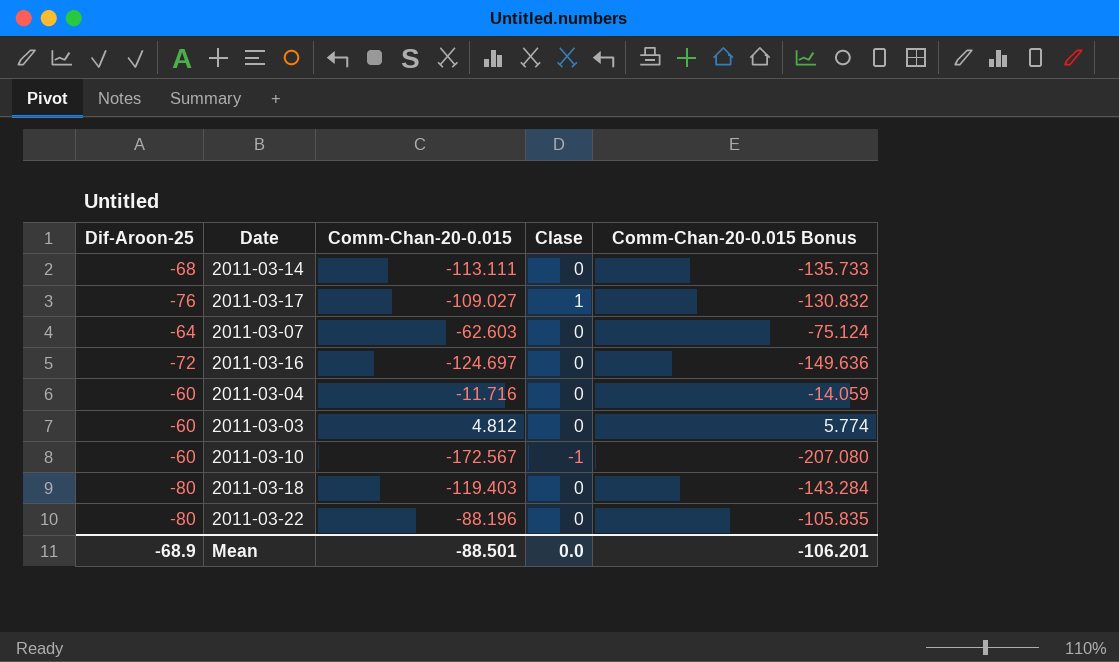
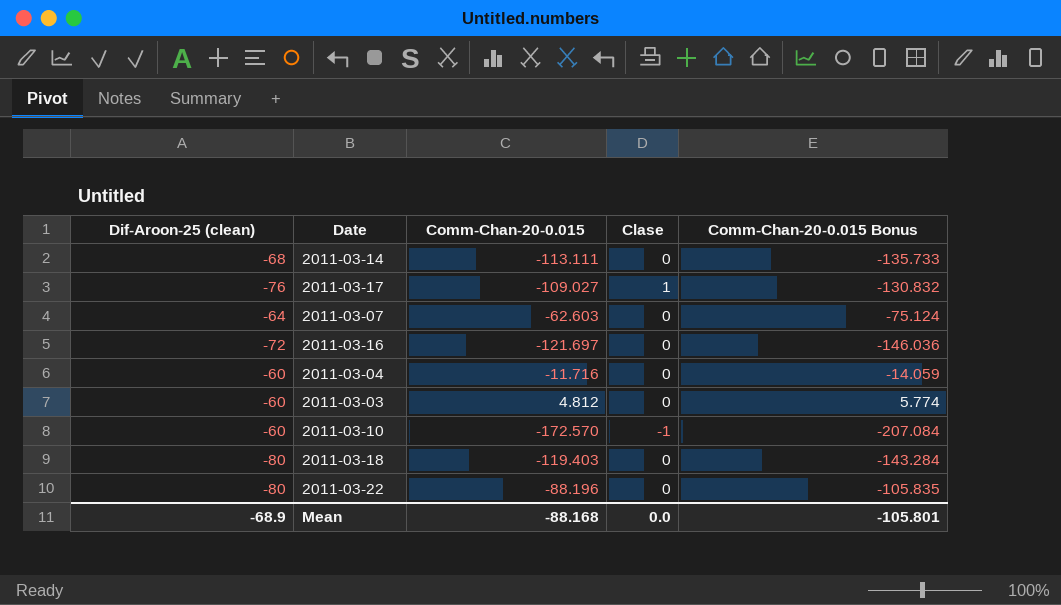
column name: Dif-Aroon-25 -> Dif-Aroon-25 (clean)
2011-03-16 | Comm-Chan-20-0.015: -124.697 -> -121.697
2011-03-16 | Comm-Chan-20-0.015 Bonus: -149.636 -> -146.036
2011-03-10 | Comm-Chan-20-0.015: -172.567 -> -172.570
2011-03-10 | Comm-Chan-20-0.015 Bonus: -207.080 -> -207.084
Mean | Comm-Chan-20-0.015: -88.501 -> -88.168
Mean | Comm-Chan-20-0.015 Bonus: -106.201 -> -105.801

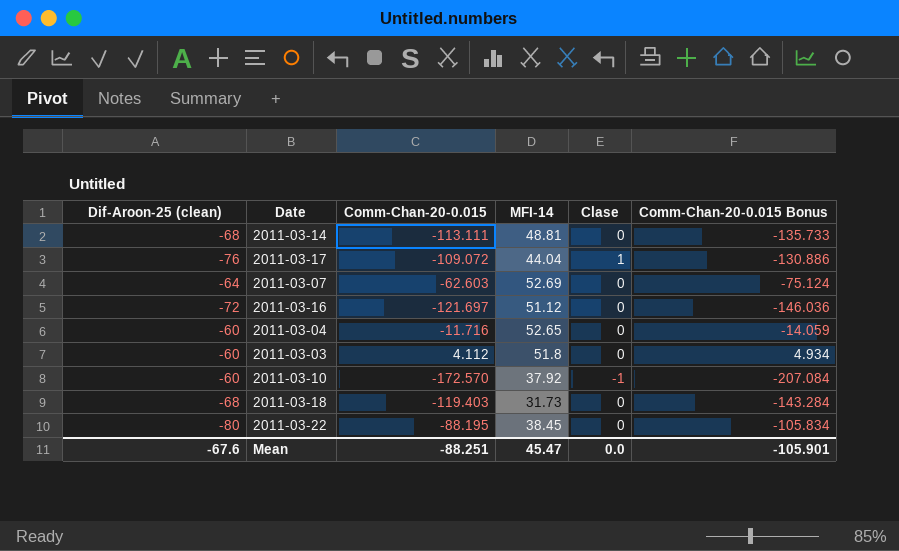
column MFI-14 | position: none -> 4
2011-03-17 | Comm-Chan-20-0.015: -109.027 -> -109.072
2011-03-17 | Comm-Chan-20-0.015 Bonus: -130.832 -> -130.886
2011-03-03 | Comm-Chan-20-0.015: 4.812 -> 4.112
2011-03-03 | Comm-Chan-20-0.015 Bonus: 5.774 -> 4.934
2011-03-18 | Dif-Aroon-25 (clean): -80 -> -68
2011-03-22 | Comm-Chan-20-0.015: -88.196 -> -88.195
2011-03-22 | Comm-Chan-20-0.015 Bonus: -105.835 -> -105.834
Mean | Dif-Aroon-25 (clean): -68.9 -> -67.6
Mean | Comm-Chan-20-0.015: -88.168 -> -88.251
Mean | Comm-Chan-20-0.015 Bonus: -105.801 -> -105.901

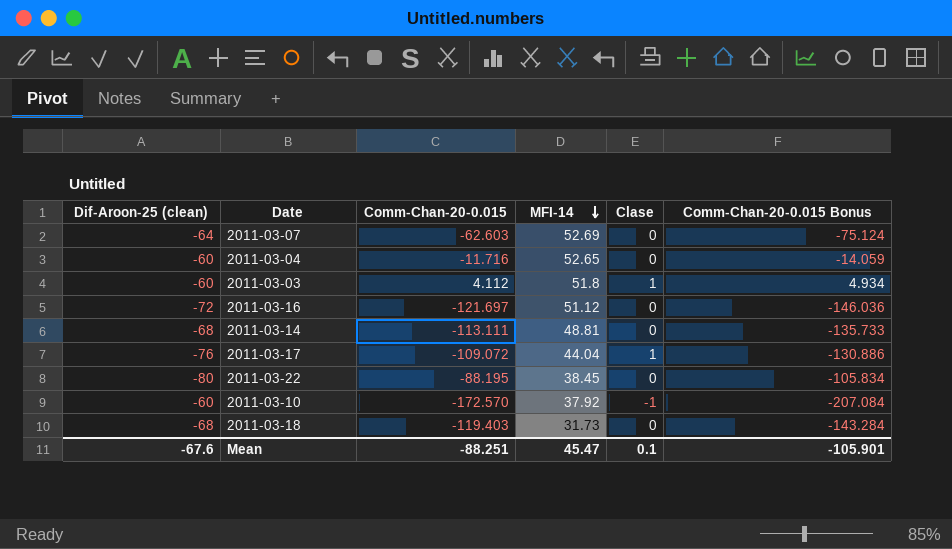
row order: none -> MFI-14 descending
2011-03-03 | Clase: 0 -> 1
Mean | Clase: 0.0 -> 0.1

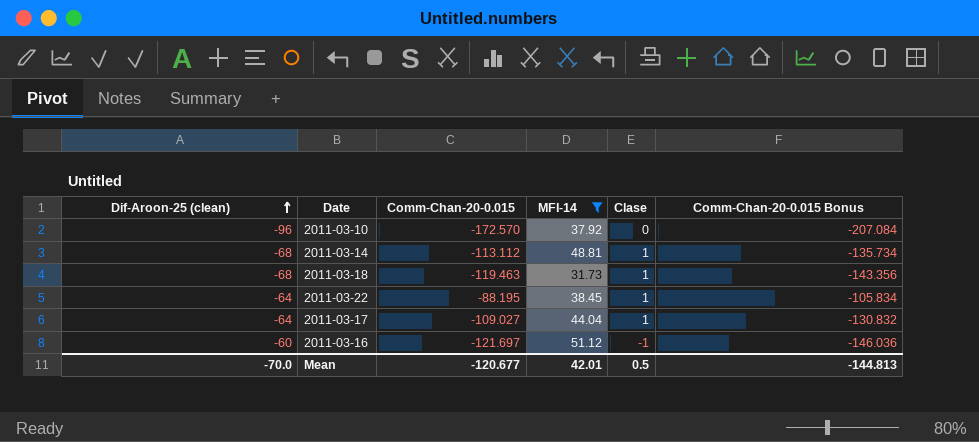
filter: none -> MFI-14 <= 51.12
row order: MFI-14 descending -> Dif-Aroon-25 (clean) ascending
2011-03-10 | Dif-Aroon-25 (clean): -60 -> -96
2011-03-10 | Clase: -1 -> 0
2011-03-14 | Comm-Chan-20-0.015: -113.111 -> -113.112
2011-03-14 | Clase: 0 -> 1
2011-03-14 | Comm-Chan-20-0.015 Bonus: -135.733 -> -135.734
2011-03-18 | Comm-Chan-20-0.015: -119.403 -> -119.463
2011-03-18 | Clase: 0 -> 1
2011-03-18 | Comm-Chan-20-0.015 Bonus: -143.284 -> -143.356
2011-03-22 | Dif-Aroon-25 (clean): -80 -> -64
2011-03-22 | Clase: 0 -> 1
2011-03-17 | Dif-Aroon-25 (clean): -76 -> -64
2011-03-17 | Comm-Chan-20-0.015: -109.072 -> -109.027
2011-03-17 | Comm-Chan-20-0.015 Bonus: -130.886 -> -130.832
2011-03-16 | Dif-Aroon-25 (clean): -72 -> -60
2011-03-16 | Clase: 0 -> -1
Mean | Dif-Aroon-25 (clean): -67.6 -> -70.0
Mean | Comm-Chan-20-0.015: -88.251 -> -120.677
Mean | MFI-14: 45.47 -> 42.01
Mean | Clase: 0.1 -> 0.5
Mean | Comm-Chan-20-0.015 Bonus: -105.901 -> -144.813

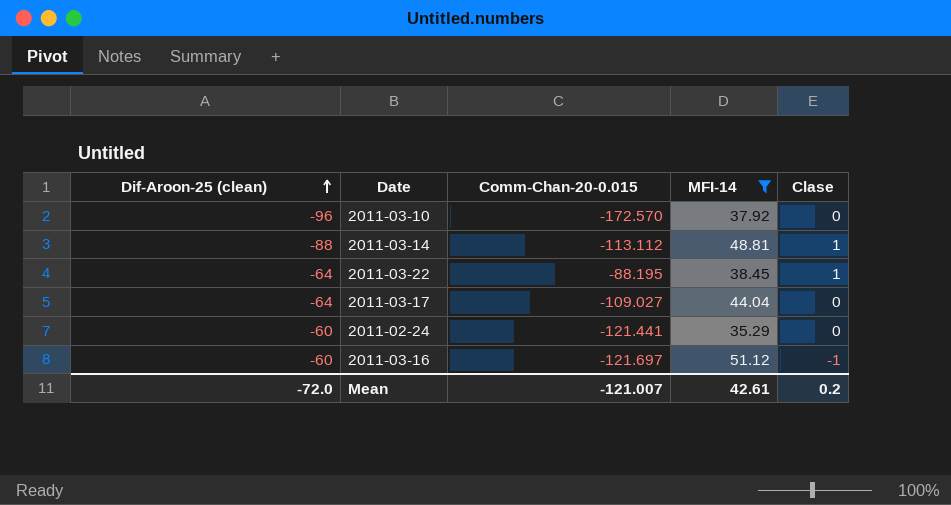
column Comm-Chan-20-0.015 Bonus | formula: [Comm-Chan-20-0.015] * 1.2 -> none
row 2011-03-18: -68 | -119.463 | 31.73 | 1 | -143.356 -> none
2011-03-14 | Dif-Aroon-25 (clean): -68 -> -88
2011-03-17 | Clase: 1 -> 0
row 2011-02-24: none -> -60 | -121.441 | 35.29 | 0
Mean | Dif-Aroon-25 (clean): -70.0 -> -72.0
Mean | Comm-Chan-20-0.015: -120.677 -> -121.007
Mean | MFI-14: 42.01 -> 42.61
Mean | Clase: 0.5 -> 0.2

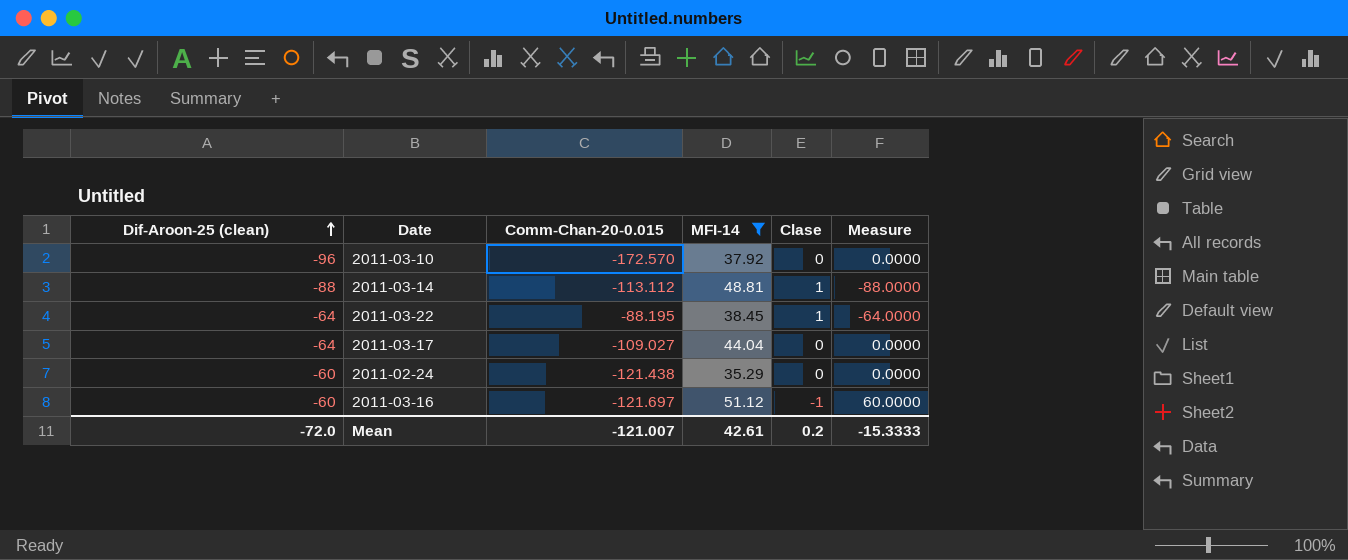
column Measure | formula: none -> [Dif-Aroon-25 (clean)] * [Clase]
2011-02-24 | Comm-Chan-20-0.015: -121.441 -> -121.438

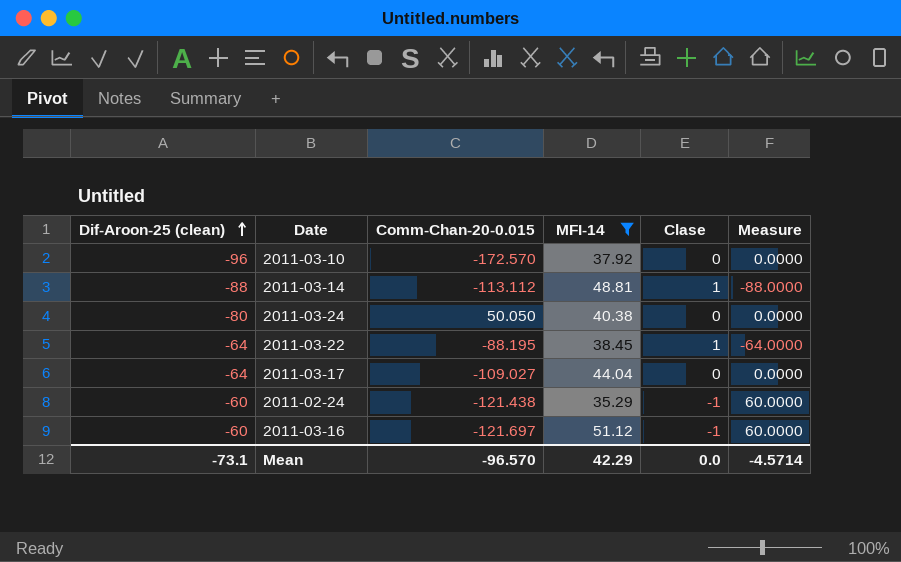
row 2011-03-24: none -> -80 | 50.050 | 40.38 | 0 | 0.0000
2011-02-24 | Clase: 0 -> -1
2011-02-24 | Measure: 0.0000 -> 60.0000
Mean | Dif-Aroon-25 (clean): -72.0 -> -73.1
Mean | Comm-Chan-20-0.015: -121.007 -> -96.570
Mean | MFI-14: 42.61 -> 42.29
Mean | Clase: 0.2 -> 0.0
Mean | Measure: -15.3333 -> -4.5714

